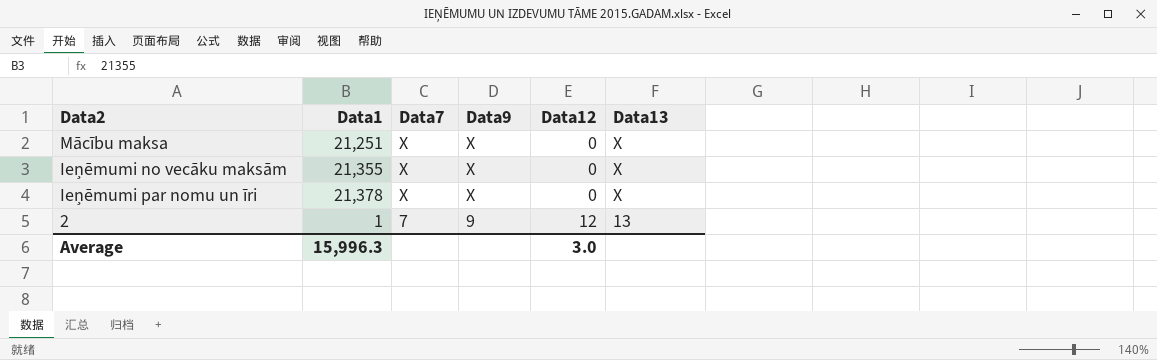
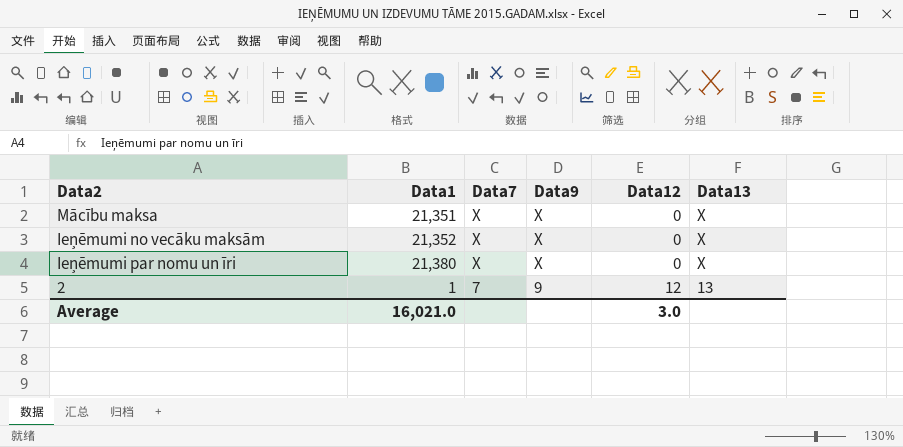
Mācību maksa | Data1: 21,251 -> 21,351
Ieņēmumi no vecāku maksām | Data1: 21,355 -> 21,352
Ieņēmumi par nomu un īri | Data1: 21,378 -> 21,380
Average | Data1: 15,996.3 -> 16,021.0

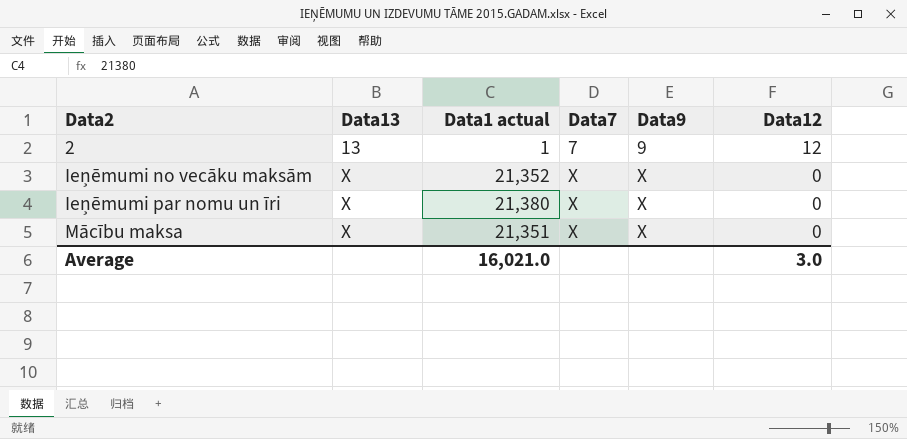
row order: Data7 descending -> Data2 ascending
column Data13 | position: 6 -> 2
column name: Data1 -> Data1 actual

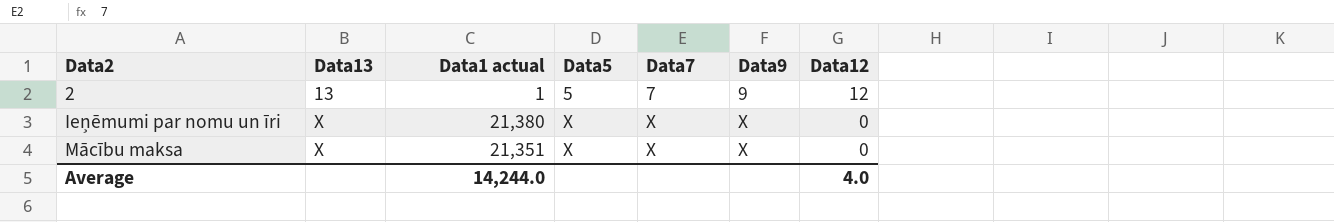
column Data5 | position: none -> 4
row Ieņēmumi no vecāku maksām: X | 21,352 | X | X | 0 -> none
Average | Data1 actual: 16,021.0 -> 14,244.0
Average | Data12: 3.0 -> 4.0

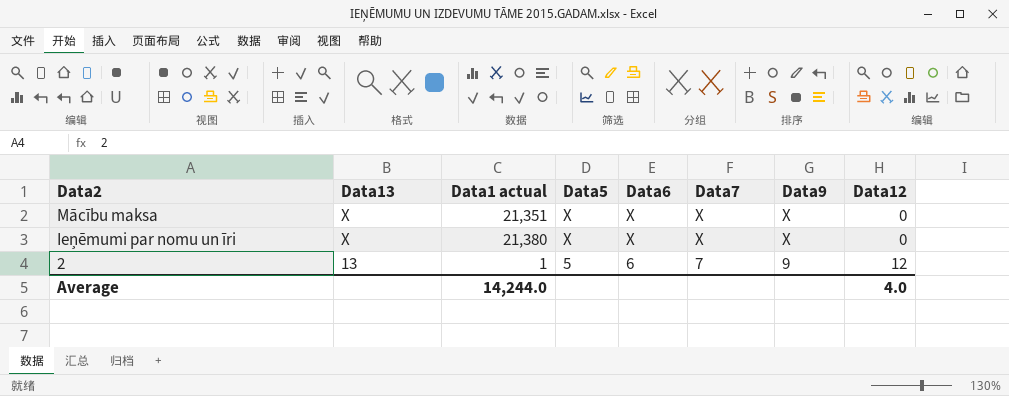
row order: Data2 ascending -> Data2 descending
column Data6 | position: none -> 5

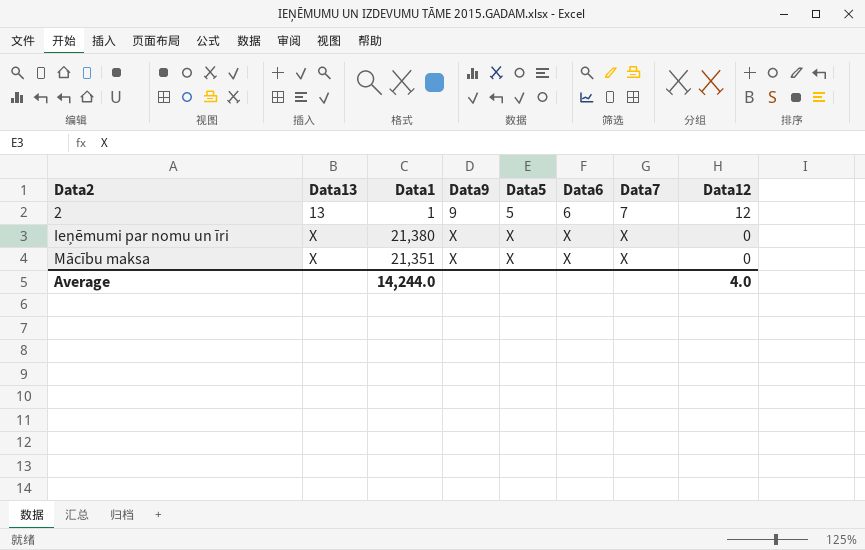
row order: Data2 descending -> Data2 ascending
column name: Data1 actual -> Data1
column Data9 | position: 7 -> 4

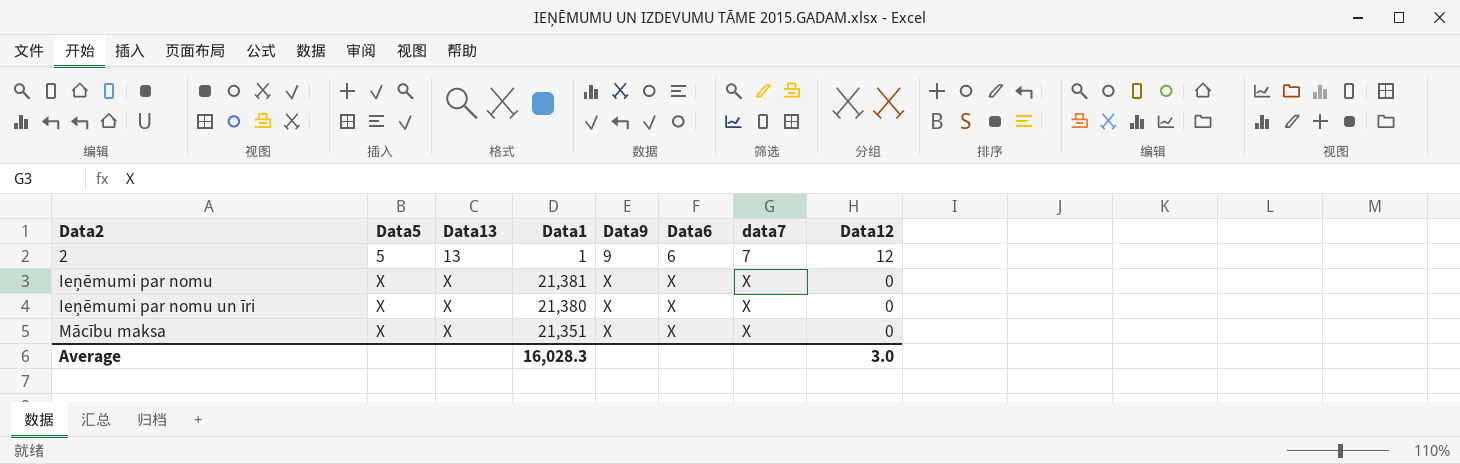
column Data5 | position: 5 -> 2
column name: Data7 -> data7
row Ieņēmumi par nomu: none -> X | X | 21,381 | X | X | X | 0
Average | Data1: 14,244.0 -> 16,028.3
Average | Data12: 4.0 -> 3.0

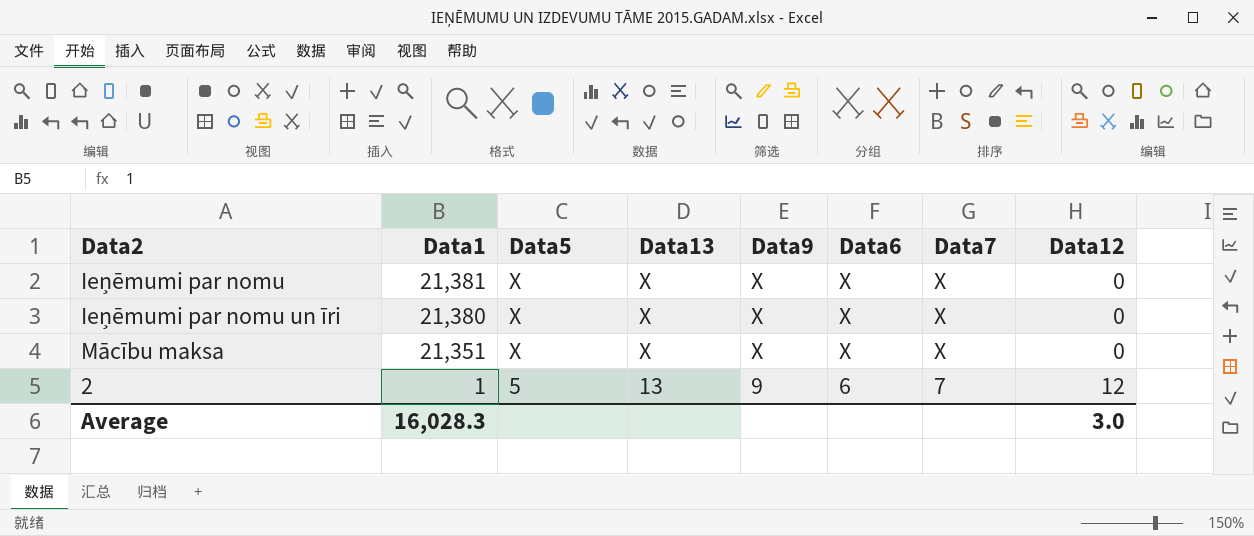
row order: Data2 ascending -> Data1 descending
column Data1 | position: 4 -> 2
column name: data7 -> Data7

